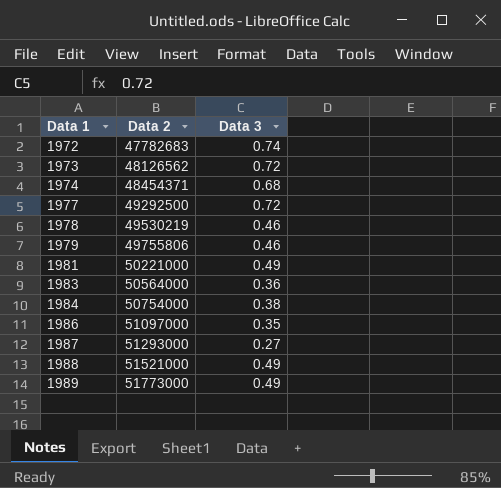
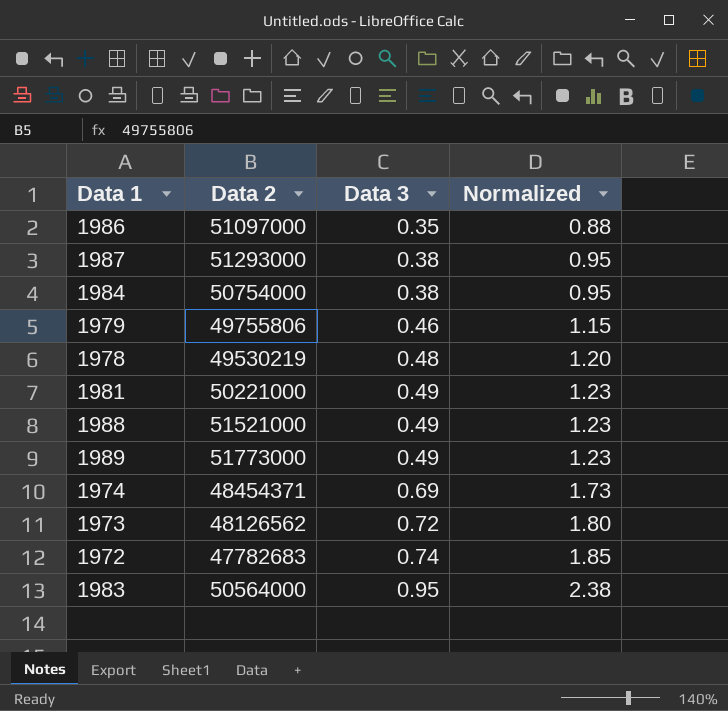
row order: Data 1 ascending -> Data 3 ascending
column Normalized | formula: none -> [Data 3] * 2.5
row 1977: 49292500 | 0.72 -> none
1987 | Data 3: 0.27 -> 0.38
1978 | Data 3: 0.46 -> 0.48
1974 | Data 3: 0.68 -> 0.69
1983 | Data 3: 0.36 -> 0.95

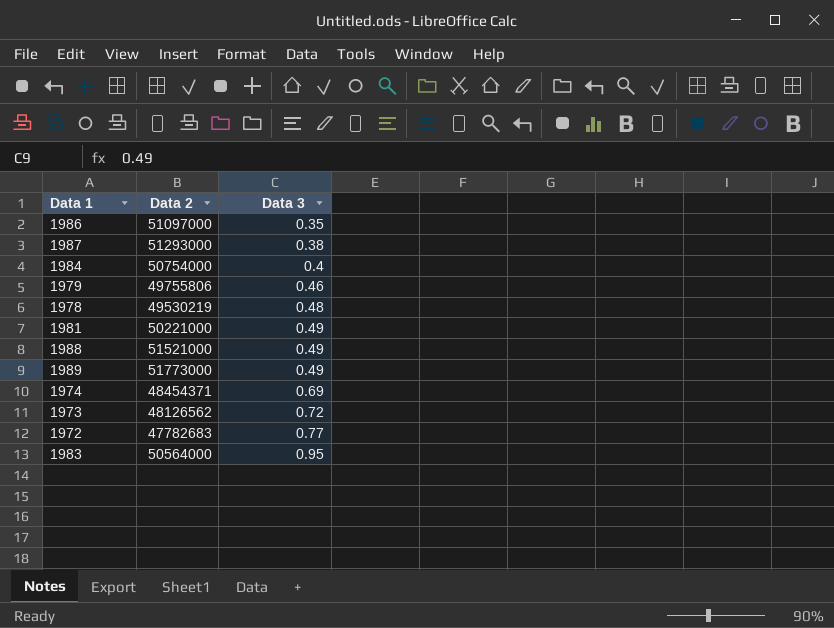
column Normalized | formula: [Data 3] * 2.5 -> none
1984 | Data 3: 0.38 -> 0.4
1972 | Data 3: 0.74 -> 0.77

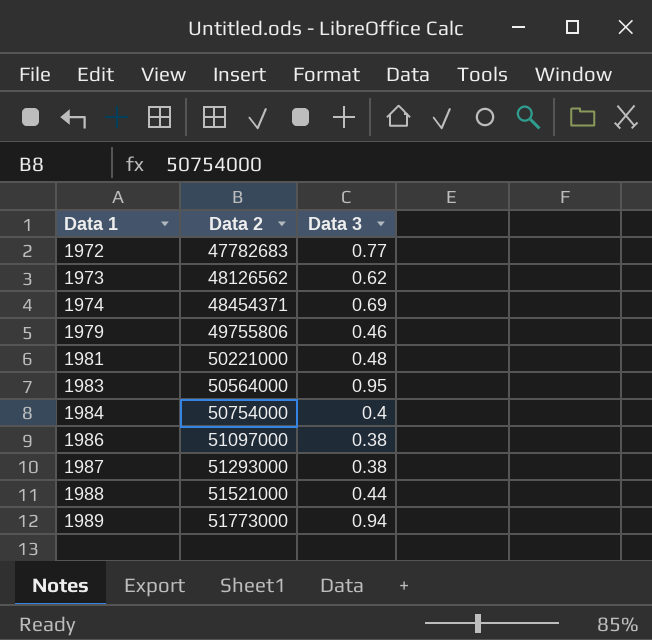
row order: Data 3 ascending -> Data 1 ascending
row 1978: 49530219 | 0.48 -> none
1973 | Data 3: 0.72 -> 0.62
1981 | Data 3: 0.49 -> 0.48
1986 | Data 3: 0.35 -> 0.38
1988 | Data 3: 0.49 -> 0.44
1989 | Data 3: 0.49 -> 0.94

